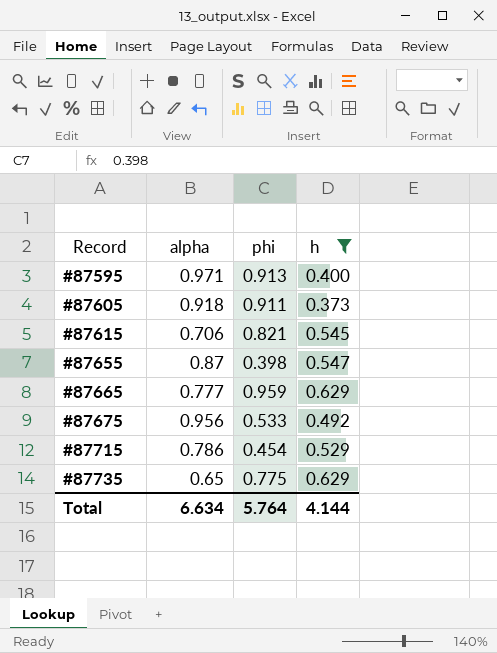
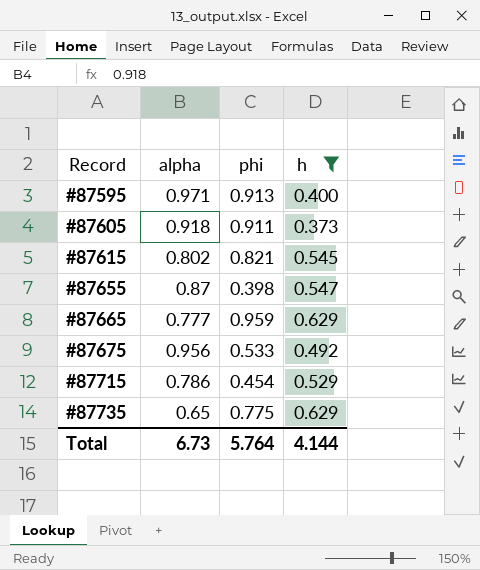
#87615 | alpha: 0.706 -> 0.802
Total | alpha: 6.634 -> 6.73

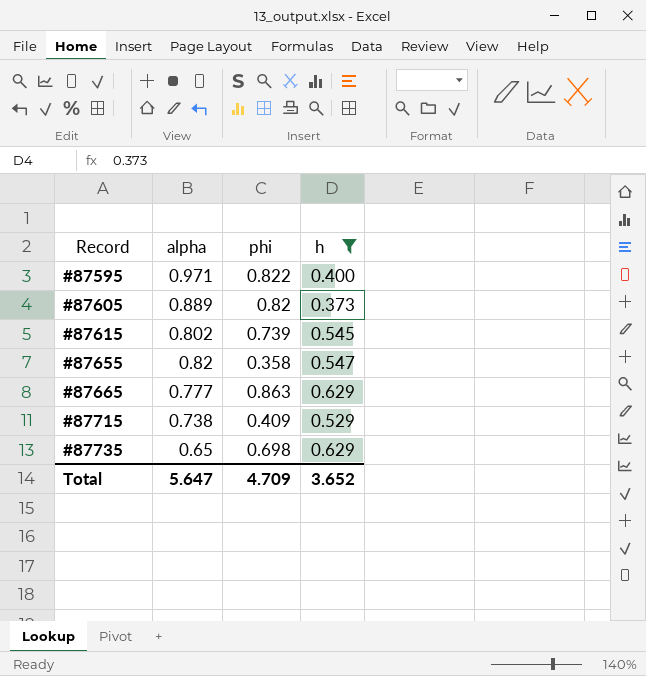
row #87675: 0.956 | 0.533 | 0.492 -> none
#87595 | phi: 0.913 -> 0.822
#87605 | alpha: 0.918 -> 0.889
#87605 | phi: 0.911 -> 0.82
#87615 | phi: 0.821 -> 0.739
#87655 | alpha: 0.87 -> 0.82
#87655 | phi: 0.398 -> 0.358
#87665 | phi: 0.959 -> 0.863
#87715 | alpha: 0.786 -> 0.738
#87715 | phi: 0.454 -> 0.409
#87735 | phi: 0.775 -> 0.698
Total | alpha: 6.73 -> 5.647
Total | phi: 5.764 -> 4.709
Total | h: 4.144 -> 3.652

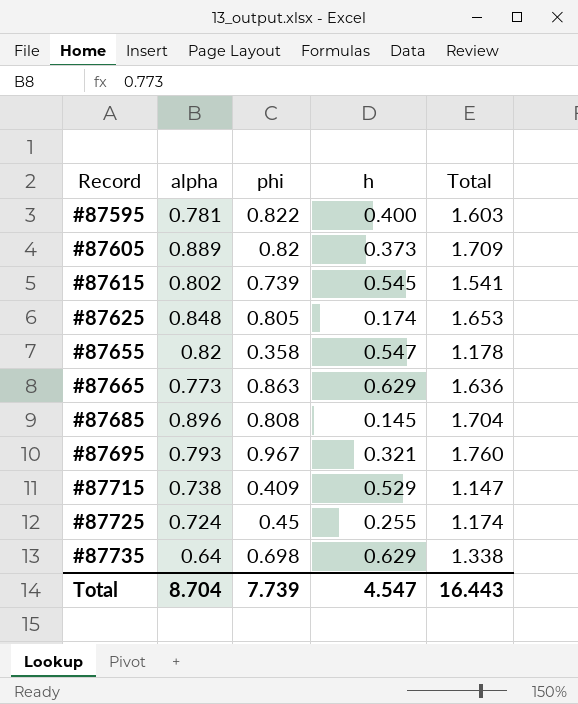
filter: h >= 0.373 -> none
column Total | formula: none -> [alpha] + [phi]
#87595 | alpha: 0.971 -> 0.781
#87665 | alpha: 0.777 -> 0.773
#87735 | alpha: 0.65 -> 0.64
Total | alpha: 5.647 -> 8.704
Total | phi: 4.709 -> 7.739
Total | h: 3.652 -> 4.547

